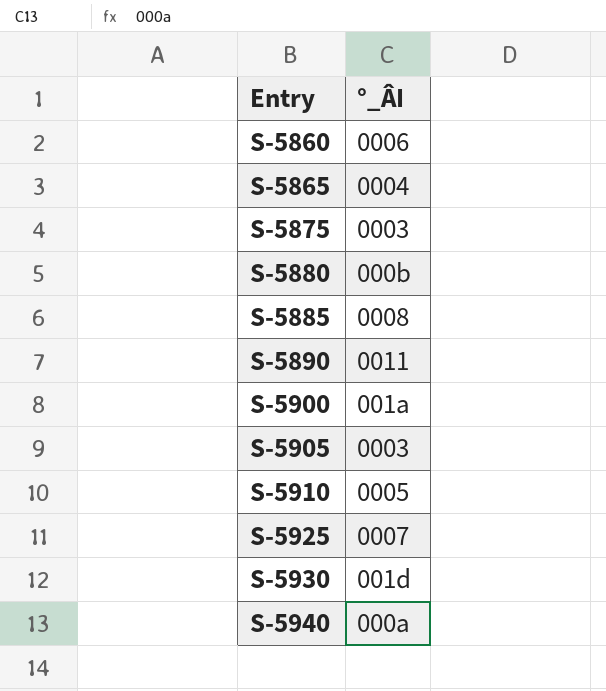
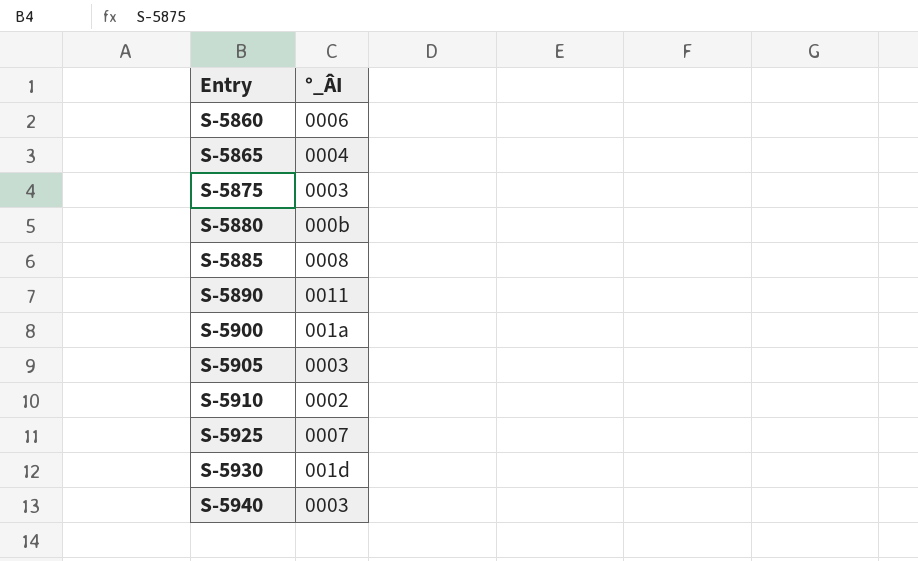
S-5910 | °_ÂI: 0005 -> 0002
S-5940 | °_ÂI: 000a -> 0003

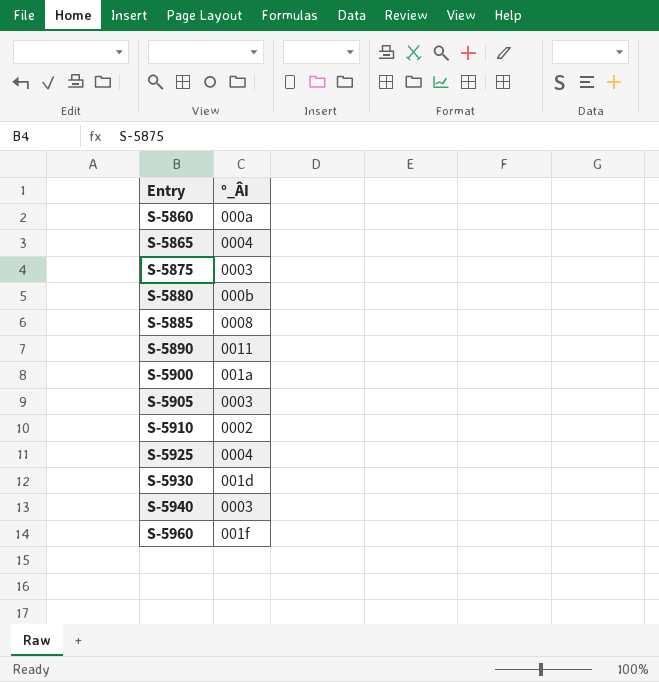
S-5860 | °_ÂI: 0006 -> 000a
S-5925 | °_ÂI: 0007 -> 0004
row S-5960: none -> 001f

